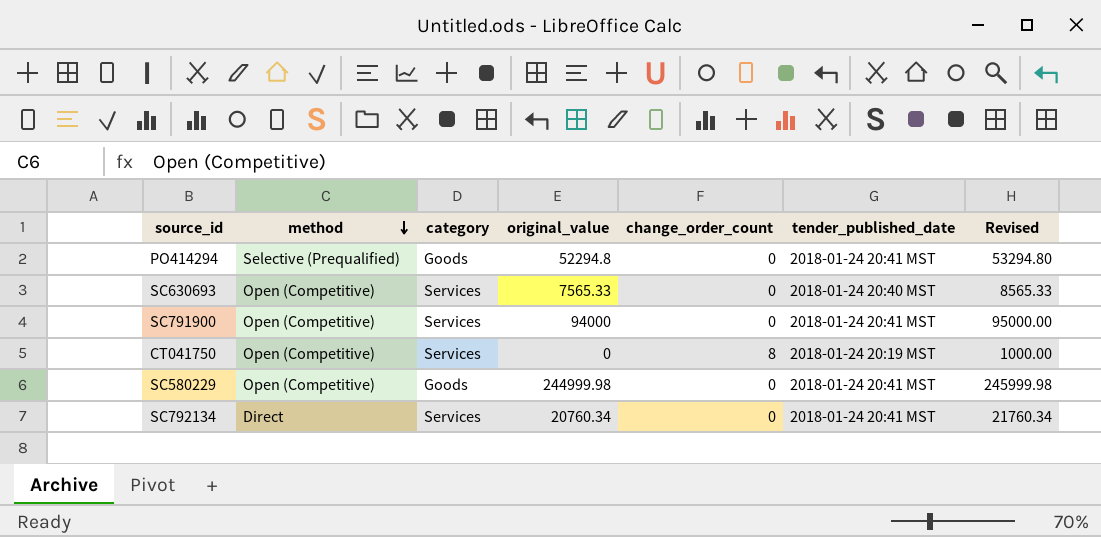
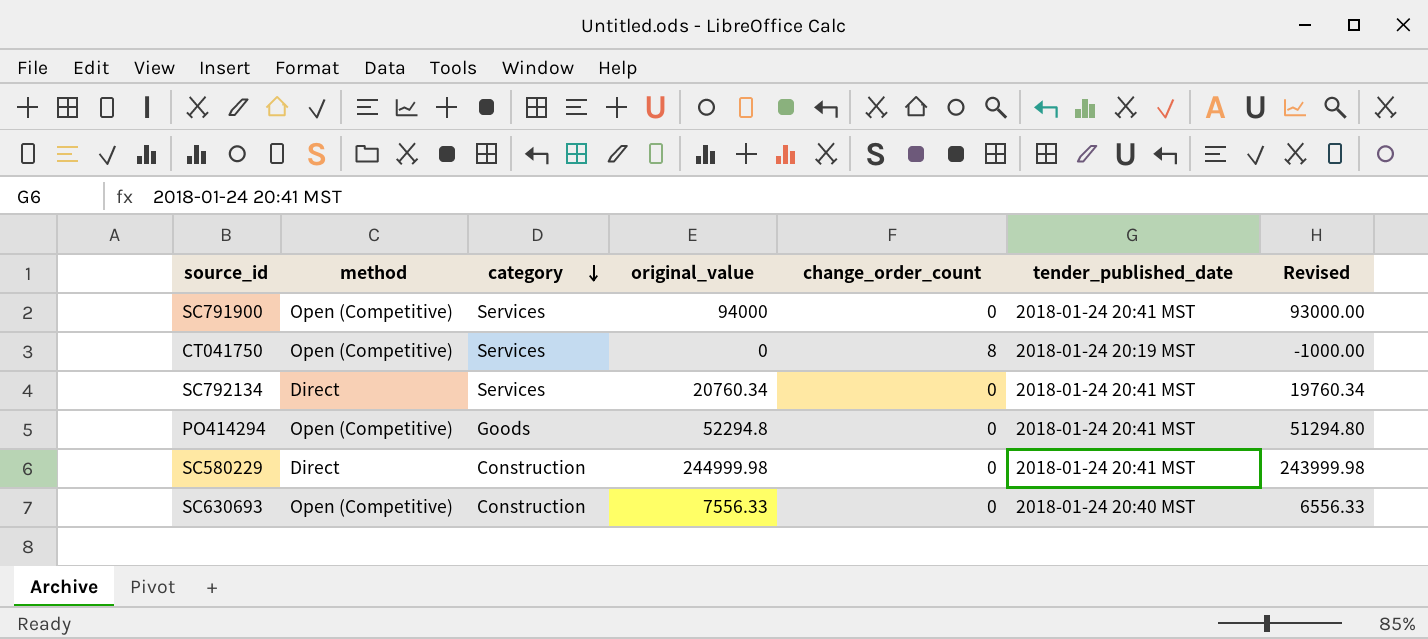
row order: method descending -> category descending
column Revised | formula: [original_value] + 1000 -> [original_value] - 1000
PO414294 | method: Selective (Prequalified) -> Open (Competitive)
SC580229 | method: Open (Competitive) -> Direct
SC580229 | category: Goods -> Construction
SC630693 | category: Services -> Construction
SC630693 | original_value: 7565.33 -> 7556.33

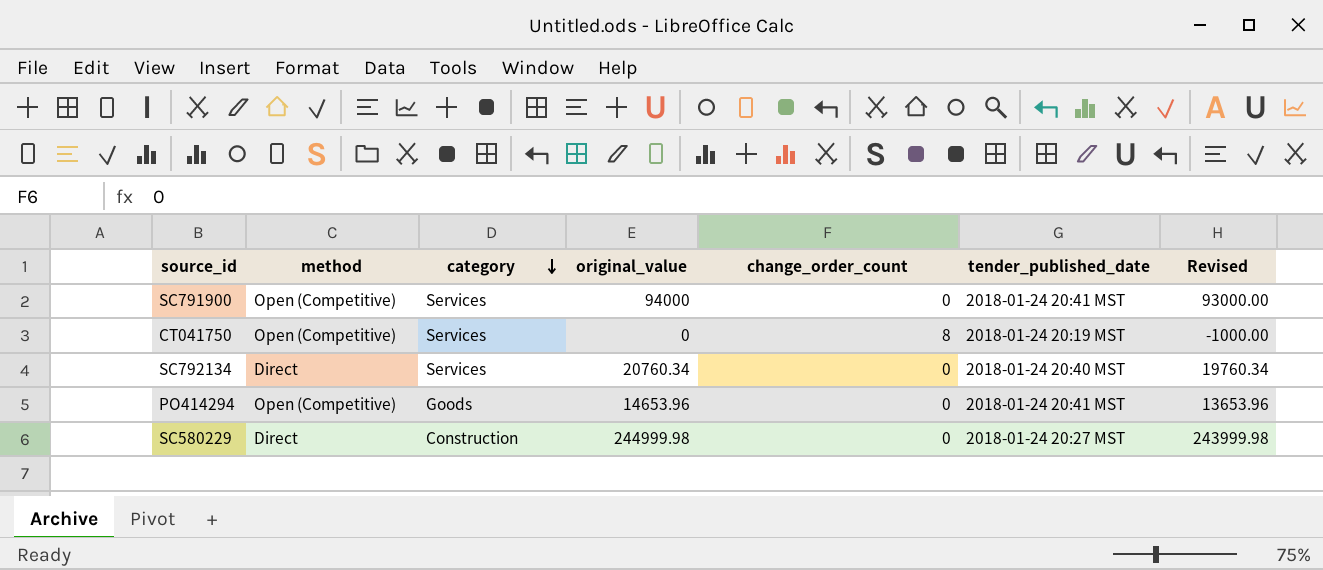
row SC630693: Open (Competitive) | Construction | 7556.33 | 0 | 2018-01-24 20:40 MST | 6556.33 -> none
SC792134 | tender_published_date: 2018-01-24 20:41 MST -> 2018-01-24 20:40 MST
PO414294 | original_value: 52294.8 -> 14653.96
PO414294 | Revised: 51294.80 -> 13653.96
SC580229 | tender_published_date: 2018-01-24 20:41 MST -> 2018-01-24 20:27 MST

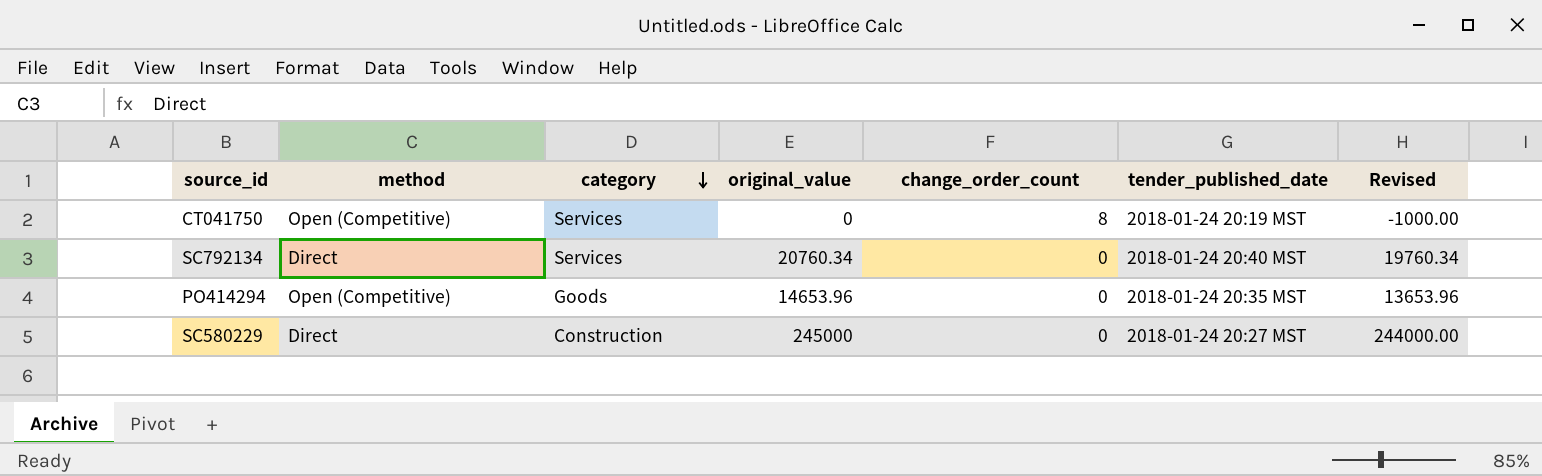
row SC791900: Open (Competitive) | Services | 94000 | 0 | 2018-01-24 20:41 MST | 93000.00 -> none
PO414294 | tender_published_date: 2018-01-24 20:41 MST -> 2018-01-24 20:35 MST
SC580229 | original_value: 244999.98 -> 245000
SC580229 | Revised: 243999.98 -> 244000.00

